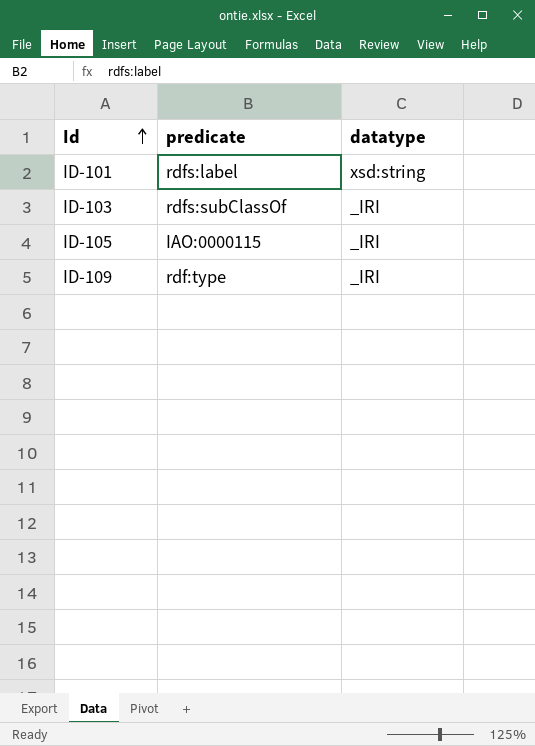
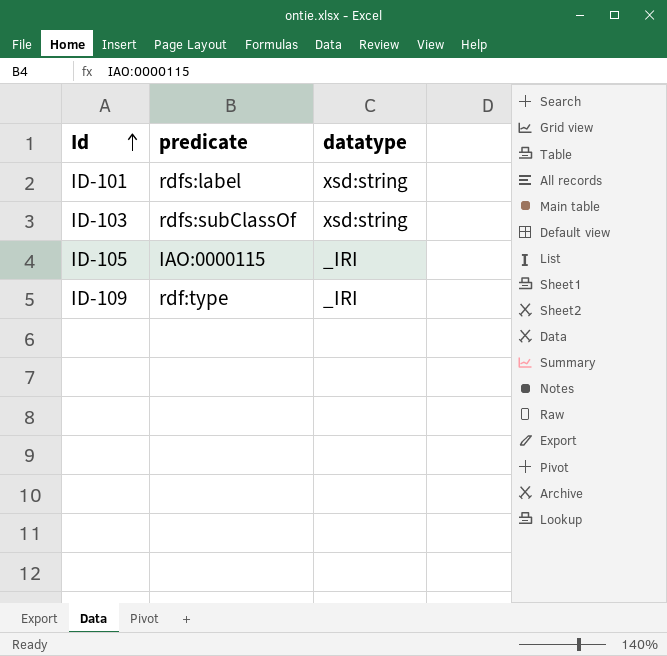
ID-103 | datatype: _IRI -> xsd:string

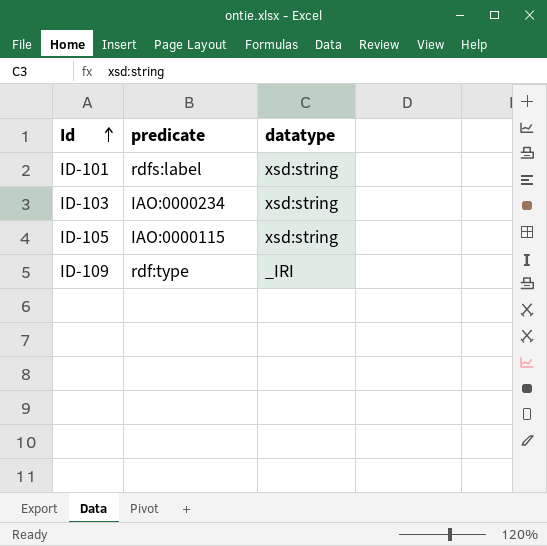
ID-103 | predicate: rdfs:subClassOf -> IAO:0000234
ID-105 | datatype: _IRI -> xsd:string

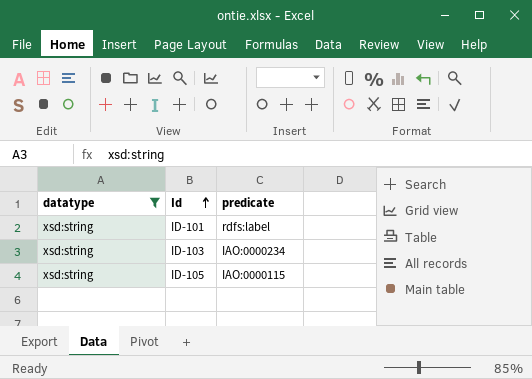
filter: none -> datatype = xsd:string
column datatype | position: 3 -> 1

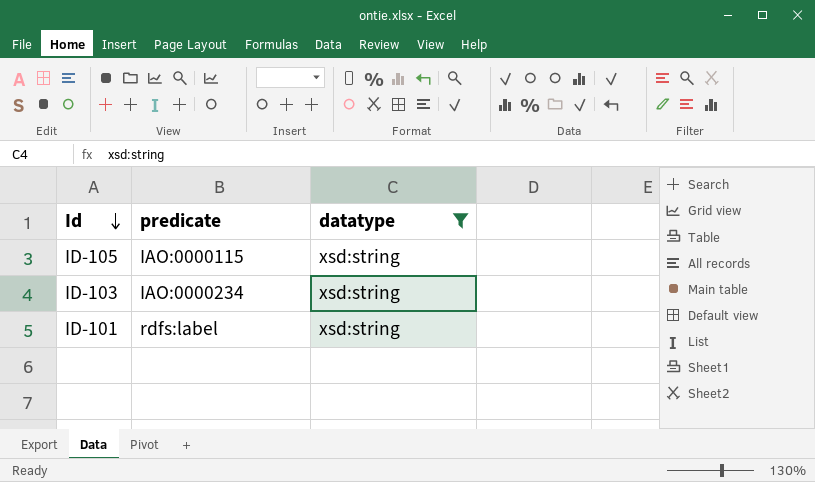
row order: Id ascending -> Id descending
column datatype | position: 1 -> 3

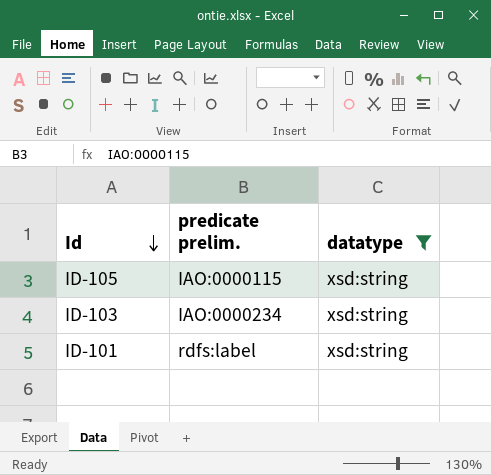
column name: predicate -> predicate prelim.

